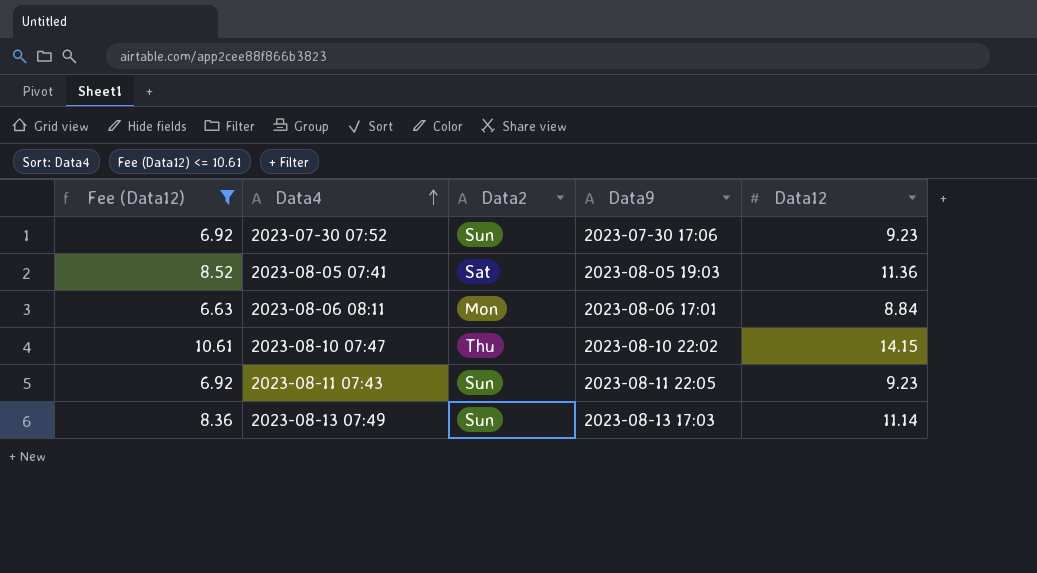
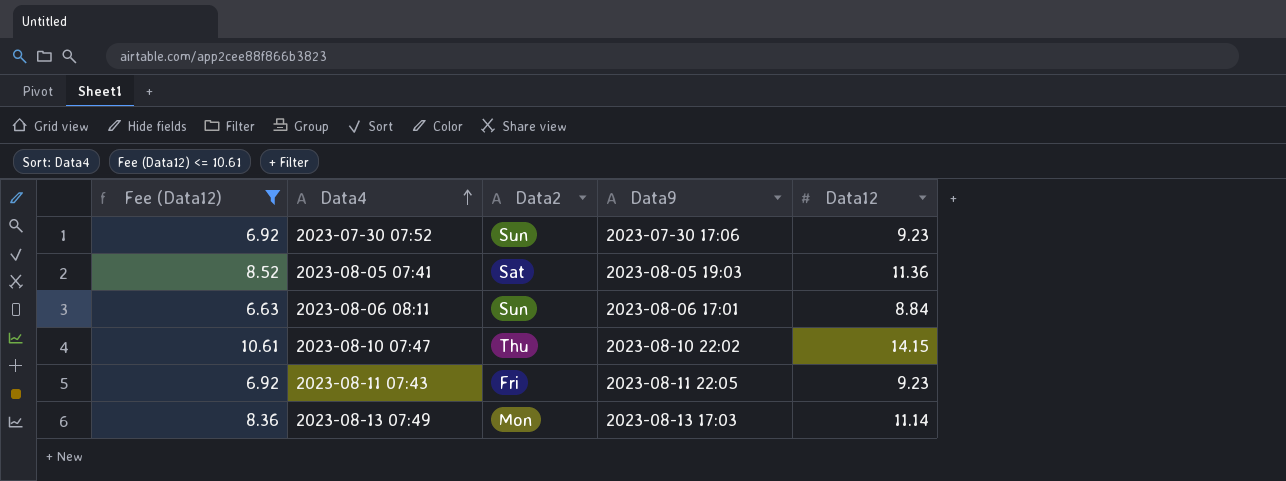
2023-08-06 08:11 | Data2: Mon -> Sun
2023-08-11 07:43 | Data2: Sun -> Fri
2023-08-13 07:49 | Data2: Sun -> Mon

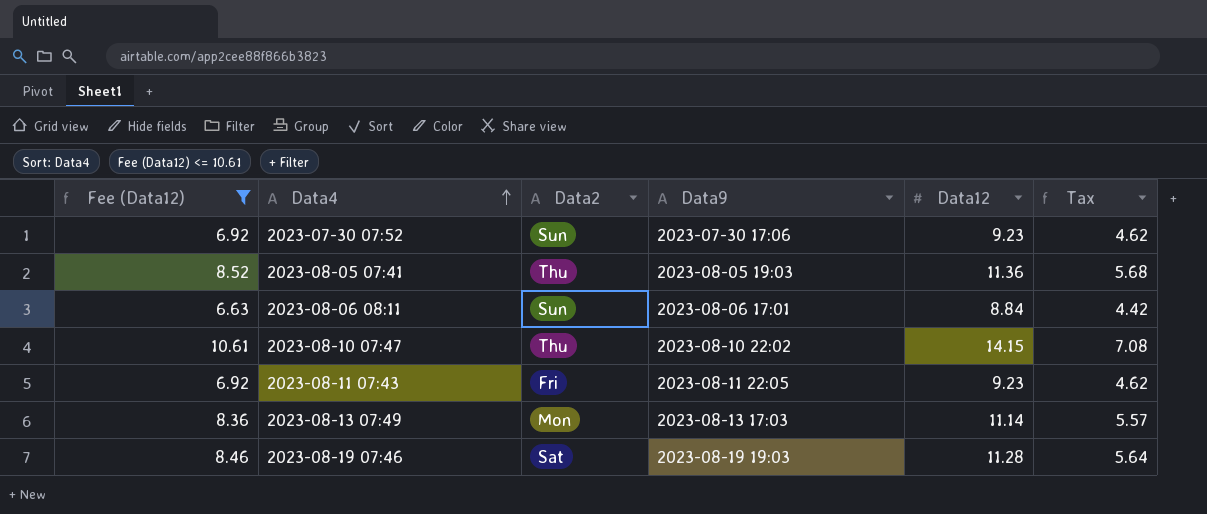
column Tax | formula: none -> [Data12] * 0.5
2023-08-05 07:41 | Data2: Sat -> Thu
row 2023-08-19 07:46: none -> 8.46 | Sat | 2023-08-19 19:03 | 11.28 | 5.64

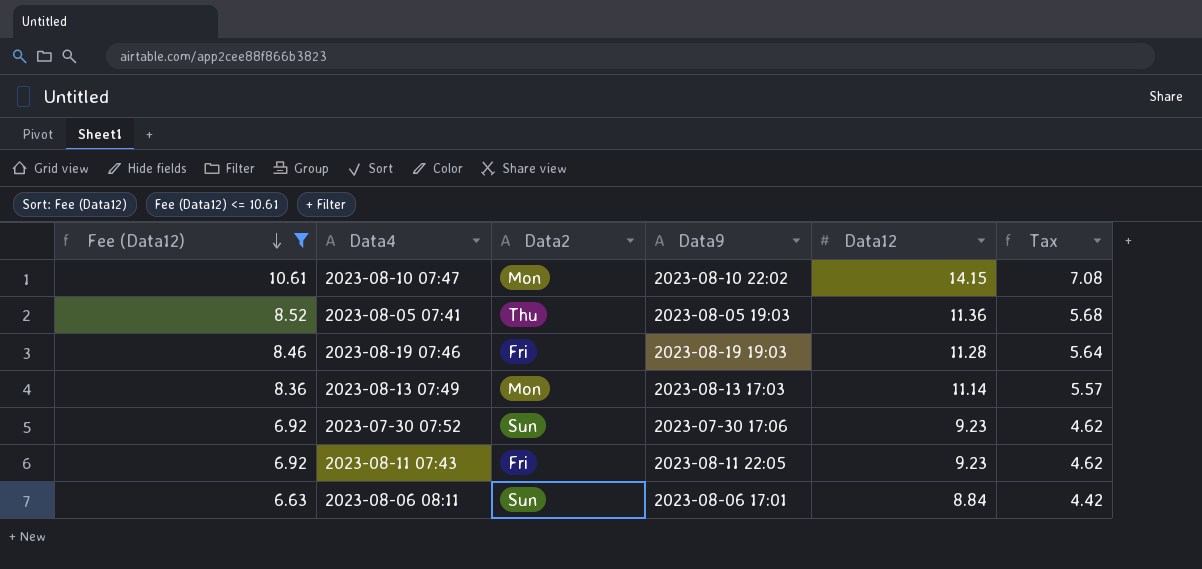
row order: Data4 ascending -> Fee (Data12) descending
2023-08-10 07:47 | Data2: Thu -> Mon
2023-08-19 07:46 | Data2: Sat -> Fri

